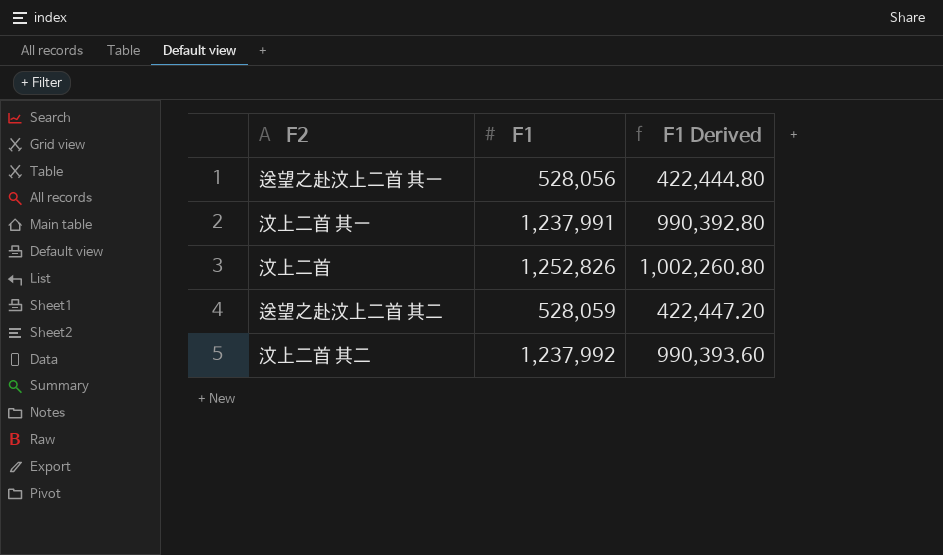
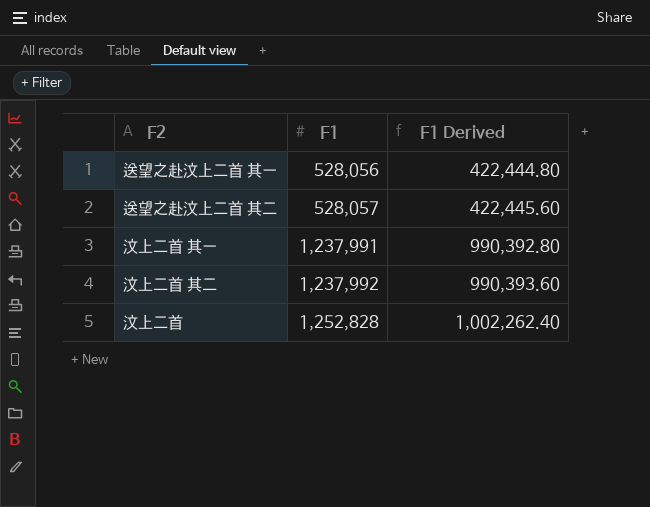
row order: none -> F1 ascending
送望之赴汶上二首 其二 | F1: 528,059 -> 528,057
送望之赴汶上二首 其二 | F1 Derived: 422,447.20 -> 422,445.60
汶上二首 | F1: 1,252,826 -> 1,252,828
汶上二首 | F1 Derived: 1,002,260.80 -> 1,002,262.40

